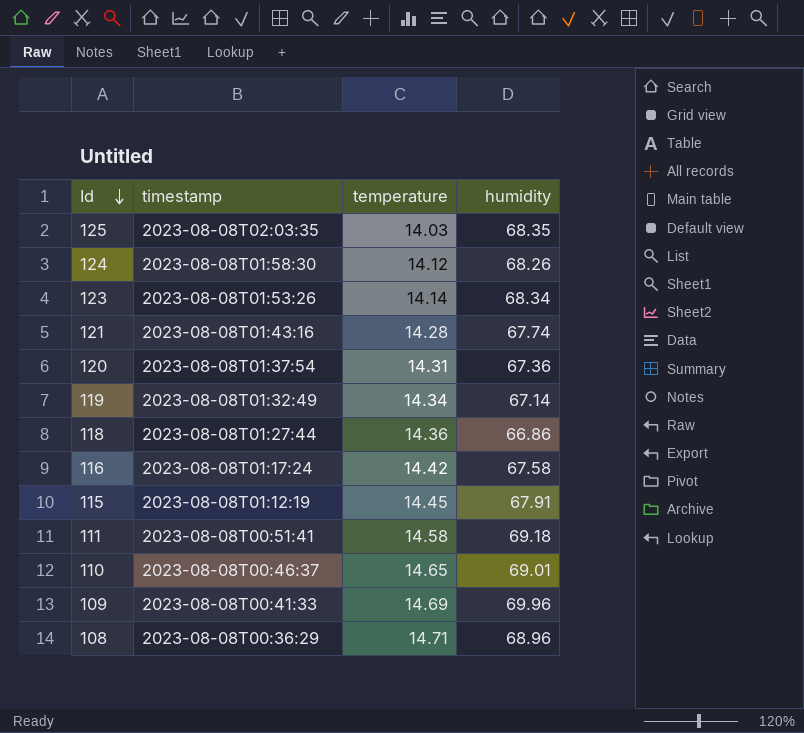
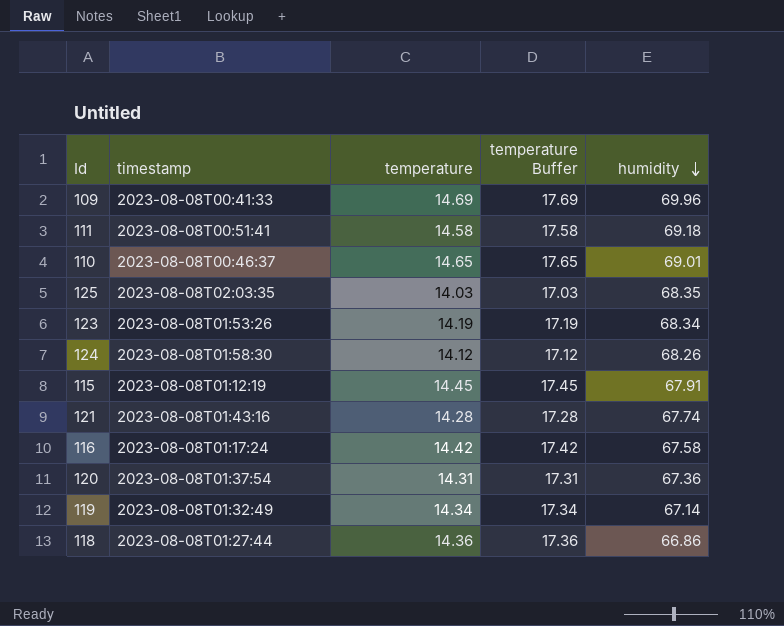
row order: Id descending -> humidity descending
column temperature Buffer | formula: none -> [temperature] + 3
row 108: 2023-08-08T00:36:29 | 14.71 | 68.96 -> none
123 | temperature: 14.14 -> 14.19

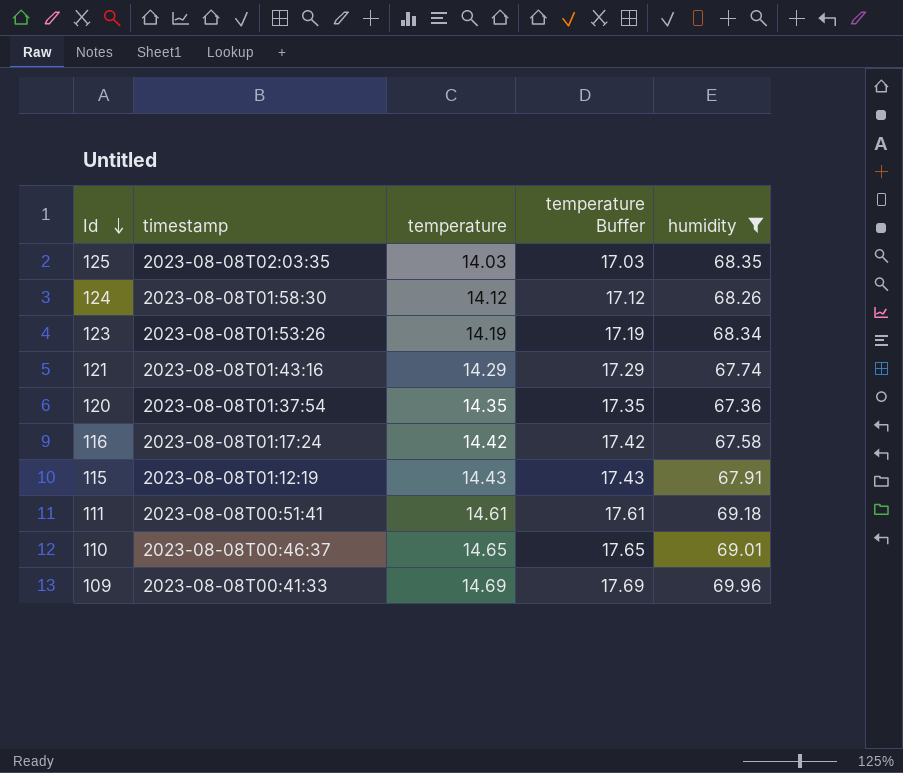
filter: none -> humidity >= 67.36
row order: humidity descending -> Id descending
121 | temperature: 14.28 -> 14.29
121 | temperature Buffer: 17.28 -> 17.29
120 | temperature: 14.31 -> 14.35
120 | temperature Buffer: 17.31 -> 17.35
115 | temperature: 14.45 -> 14.43
115 | temperature Buffer: 17.45 -> 17.43
111 | temperature: 14.58 -> 14.61
111 | temperature Buffer: 17.58 -> 17.61

